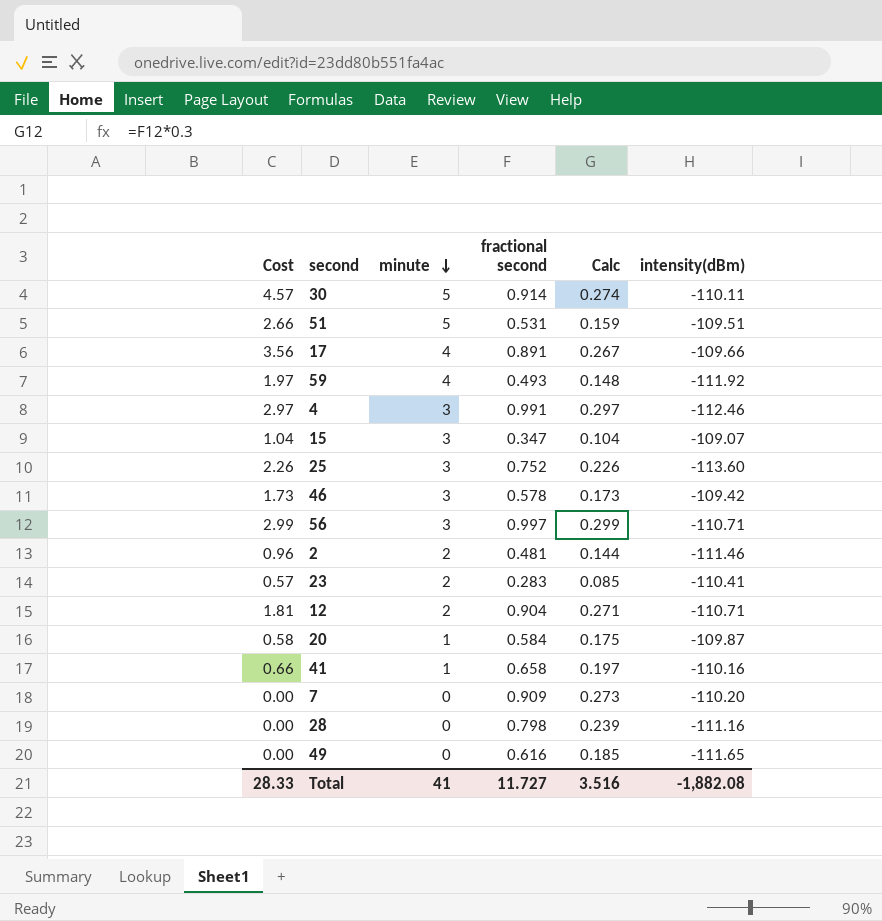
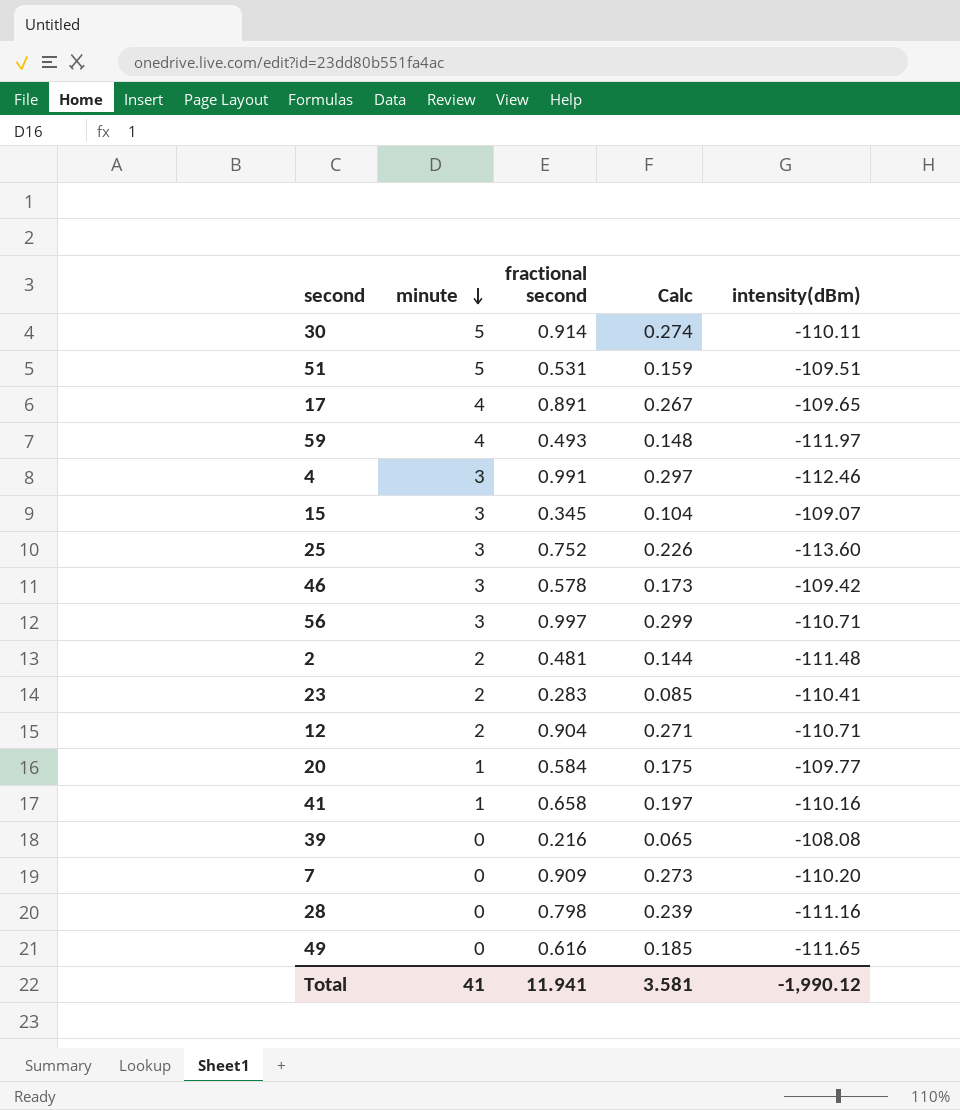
column Cost | formula: [minute] * [fractional second] -> none
17 | intensity(dBm): -109.66 -> -109.65
59 | intensity(dBm): -111.92 -> -111.97
15 | fractional second: 0.347 -> 0.345
2 | intensity(dBm): -111.46 -> -111.48
20 | intensity(dBm): -109.87 -> -109.77
row 39: none -> 0 | 0.216 | 0.065 | -108.08
Total | fractional second: 11.727 -> 11.941
Total | Calc: 3.516 -> 3.581
Total | intensity(dBm): -1,882.08 -> -1,990.12

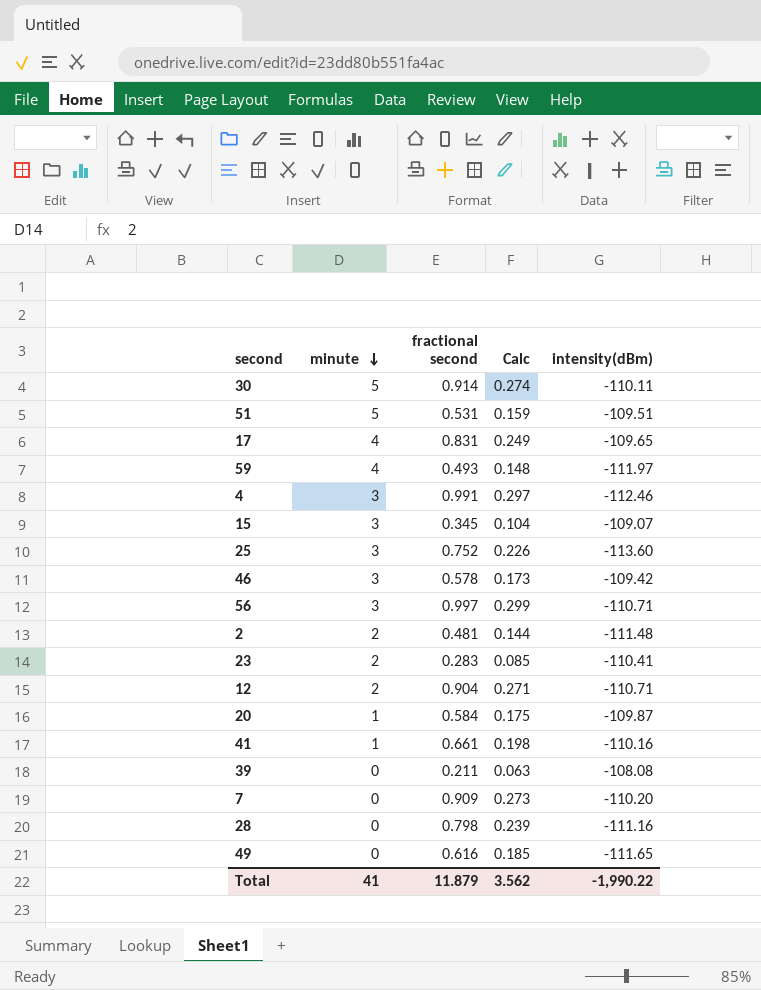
17 | fractional second: 0.891 -> 0.831
17 | Calc: 0.267 -> 0.249
20 | intensity(dBm): -109.77 -> -109.87
41 | fractional second: 0.658 -> 0.661
41 | Calc: 0.197 -> 0.198
39 | fractional second: 0.216 -> 0.211
39 | Calc: 0.065 -> 0.063
Total | fractional second: 11.941 -> 11.879
Total | Calc: 3.581 -> 3.562
Total | intensity(dBm): -1,990.12 -> -1,990.22

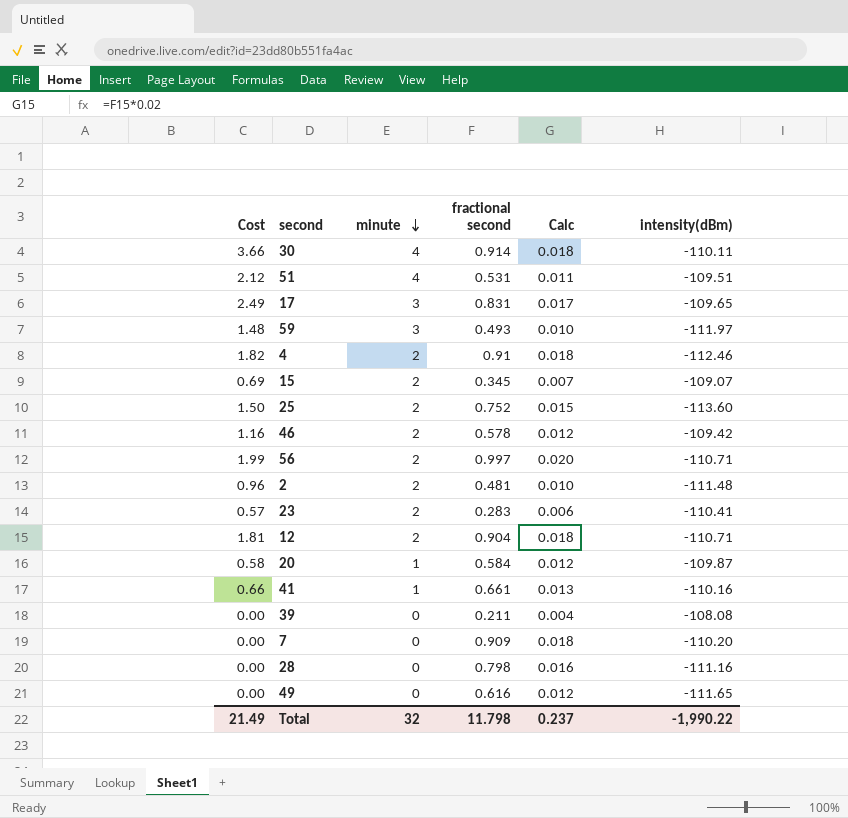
column Cost | formula: none -> [minute] * [fractional second]
column Calc | formula: [fractional second] * 0.3 -> [fractional second] * 0.02
30 | minute: 5 -> 4
51 | minute: 5 -> 4
17 | minute: 4 -> 3
59 | minute: 4 -> 3
4 | minute: 3 -> 2
4 | fractional second: 0.991 -> 0.91
15 | minute: 3 -> 2
25 | minute: 3 -> 2
46 | minute: 3 -> 2
56 | minute: 3 -> 2
Total | minute: 41 -> 32
Total | fractional second: 11.879 -> 11.798
Total | Calc: 3.562 -> 0.237

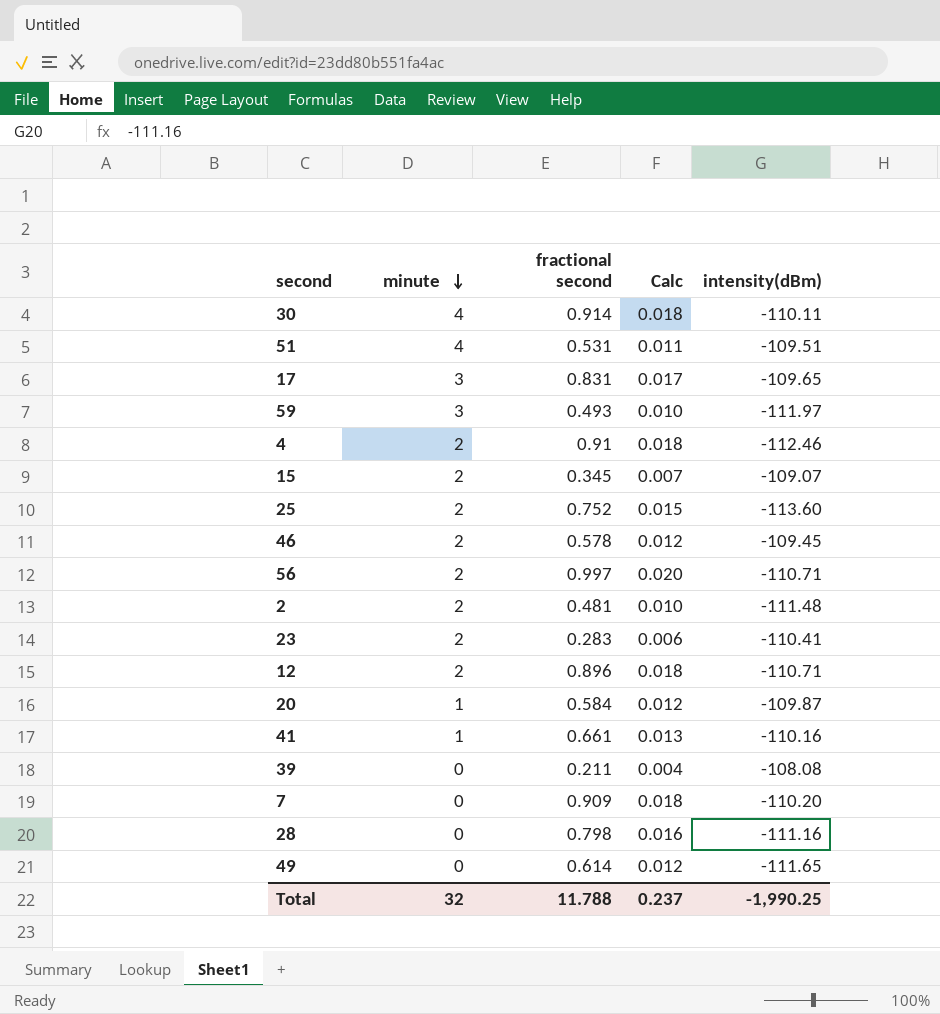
column Cost | formula: [minute] * [fractional second] -> none
46 | intensity(dBm): -109.42 -> -109.45
12 | fractional second: 0.904 -> 0.896
49 | fractional second: 0.616 -> 0.614
Total | fractional second: 11.798 -> 11.788
Total | intensity(dBm): -1,990.22 -> -1,990.25

